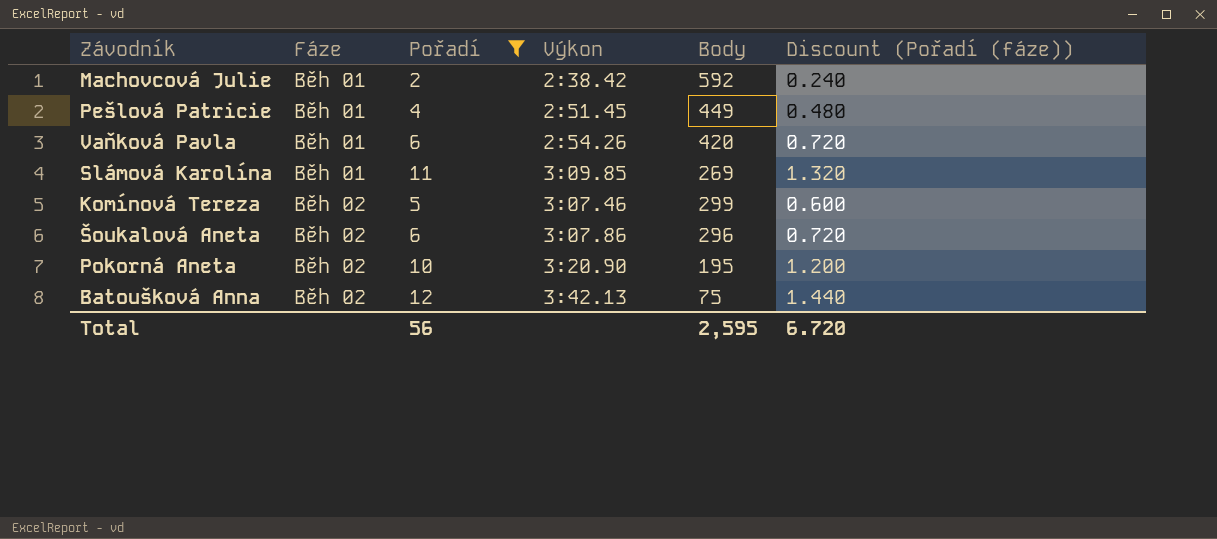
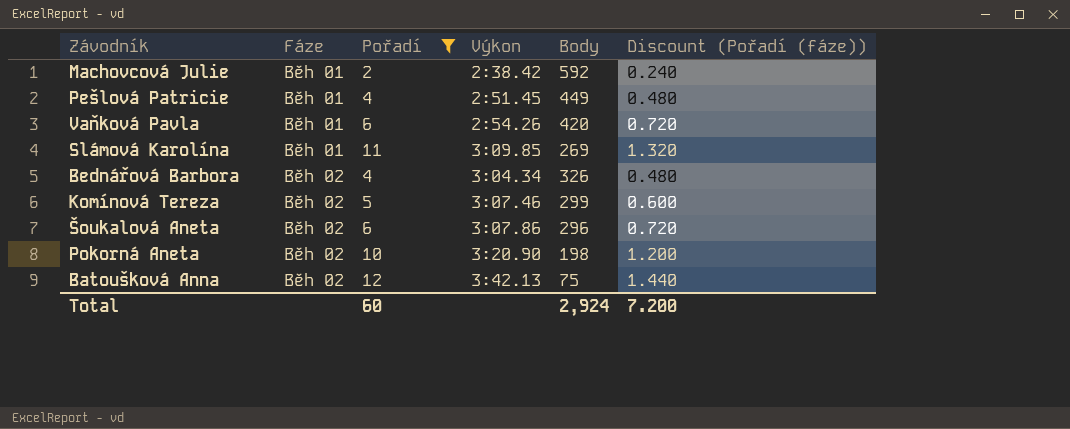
row Bednářová Barbora: none -> Běh 02 | 4 | 3:04.34 | 326 | 0.480
Pokorná Aneta | Body: 195 -> 198
Total | Pořadí: 56 -> 60
Total | Body: 2,595 -> 2,924
Total | Discount (Pořadí (fáze)): 6.720 -> 7.200

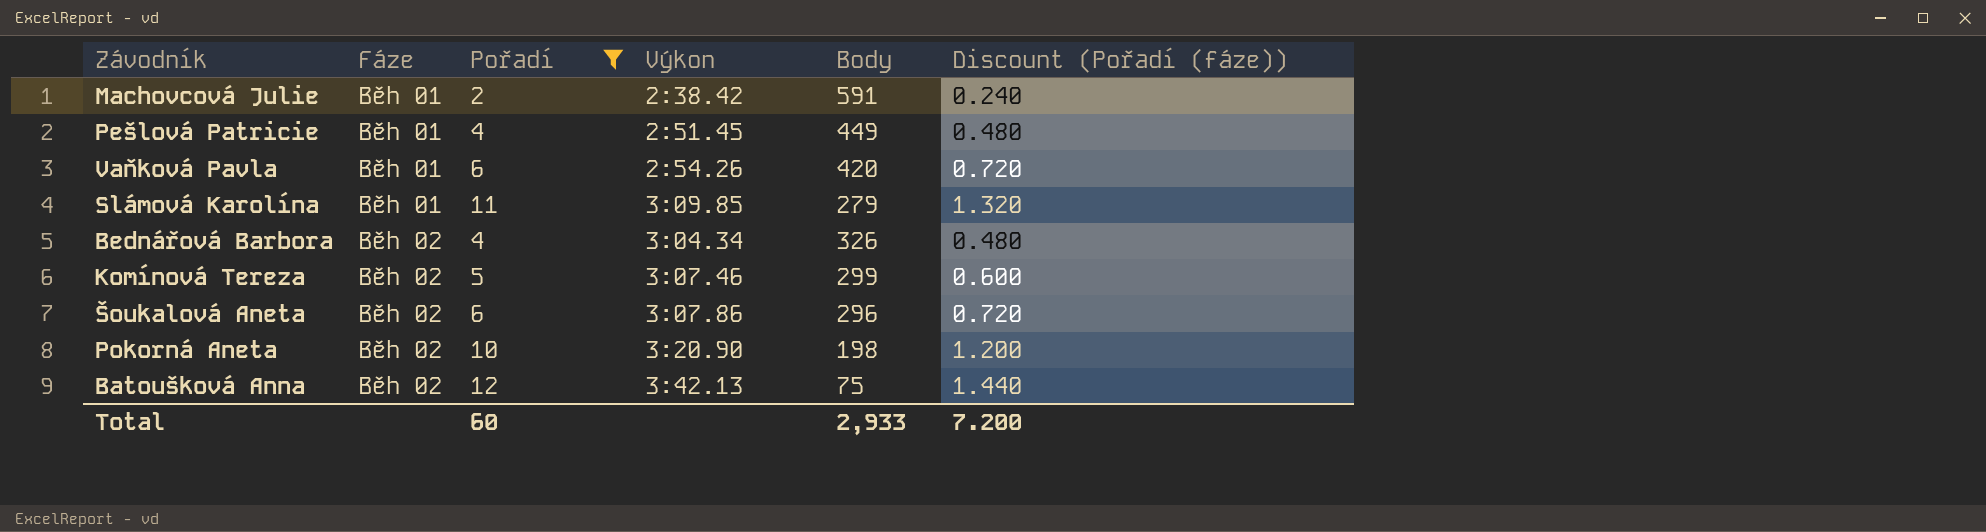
Machovcová Julie | Body: 592 -> 591
Slámová Karolína | Body: 269 -> 279
Total | Body: 2,924 -> 2,933

